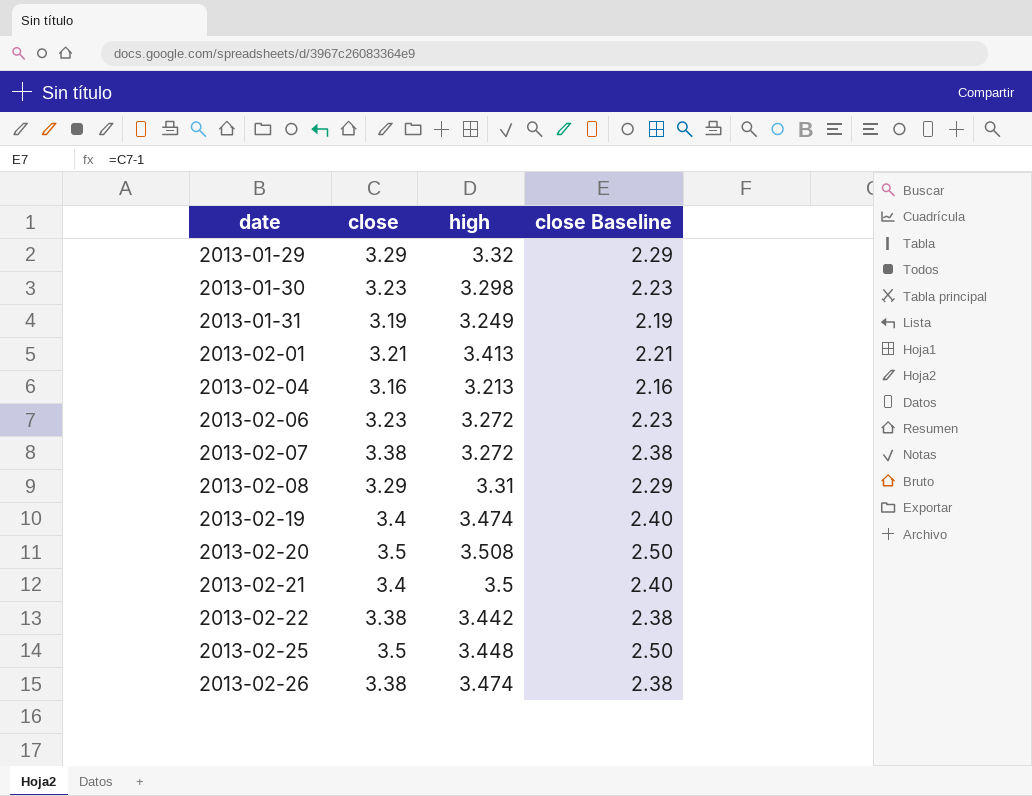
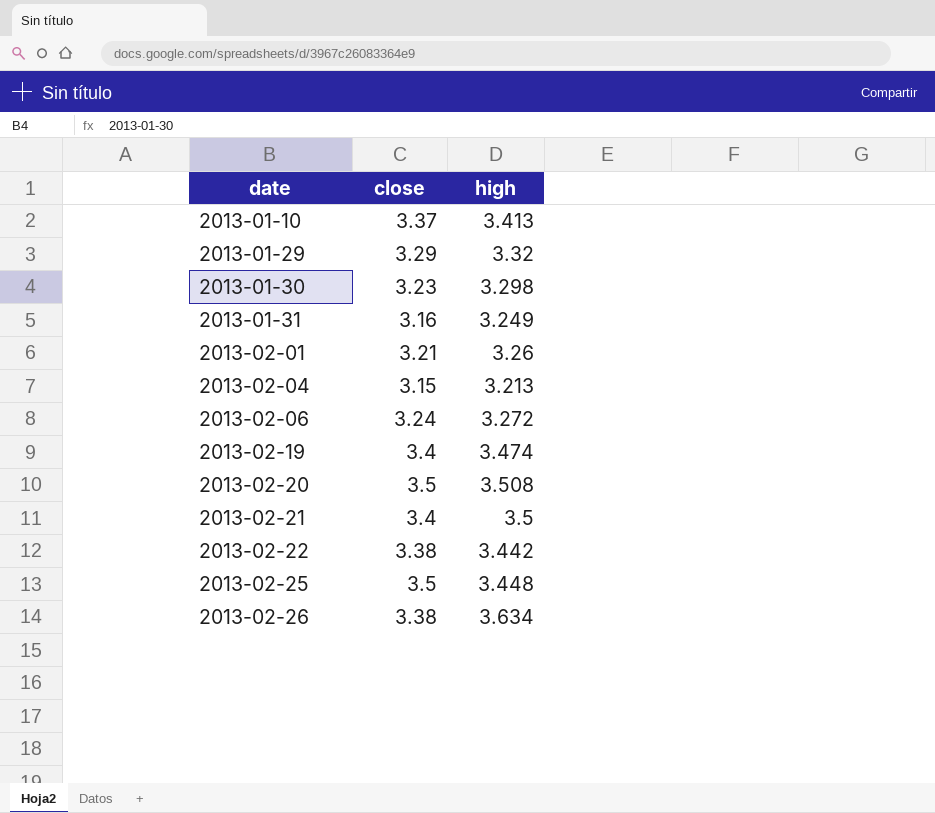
column close Baseline | formula: [close] - 1 -> none
row 2013-02-07: 3.38 | 3.272 | 2.38 -> none
row 2013-02-08: 3.29 | 3.31 | 2.29 -> none
row 2013-01-10: none -> 3.37 | 3.413
2013-01-31 | close: 3.19 -> 3.16
2013-02-01 | high: 3.413 -> 3.26
2013-02-04 | close: 3.16 -> 3.15
2013-02-06 | close: 3.23 -> 3.24
2013-02-26 | high: 3.474 -> 3.634

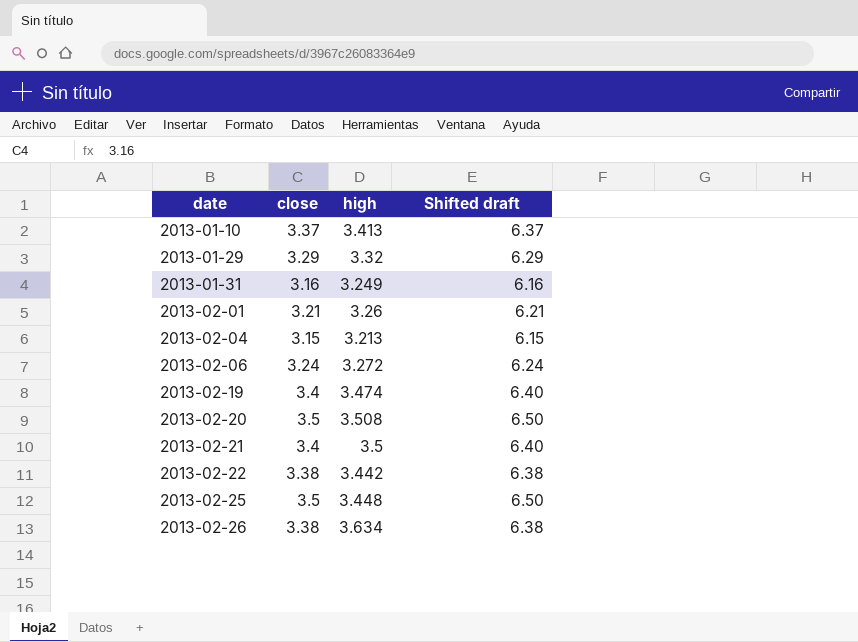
column Shifted draft | formula: none -> [close] + 3
row 2013-01-30: 3.23 | 3.298 -> none

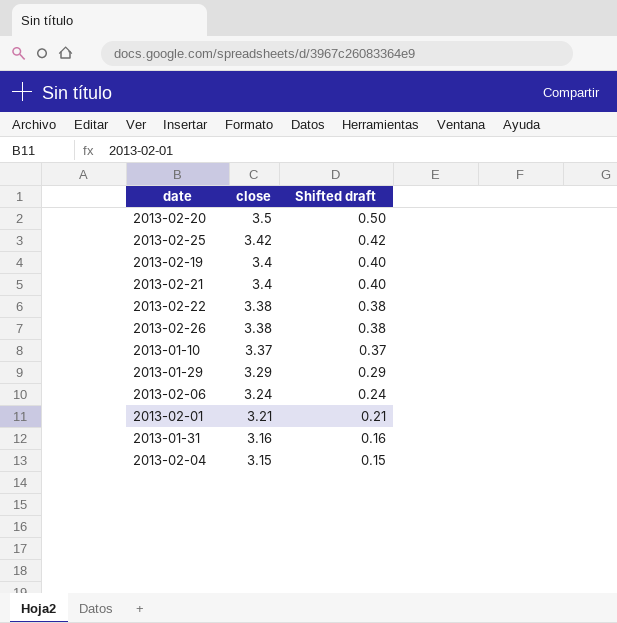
row order: date ascending -> close descending
column high | position: 3 -> none
column Shifted draft | formula: [close] + 3 -> [close] - 3
2013-02-25 | close: 3.5 -> 3.42

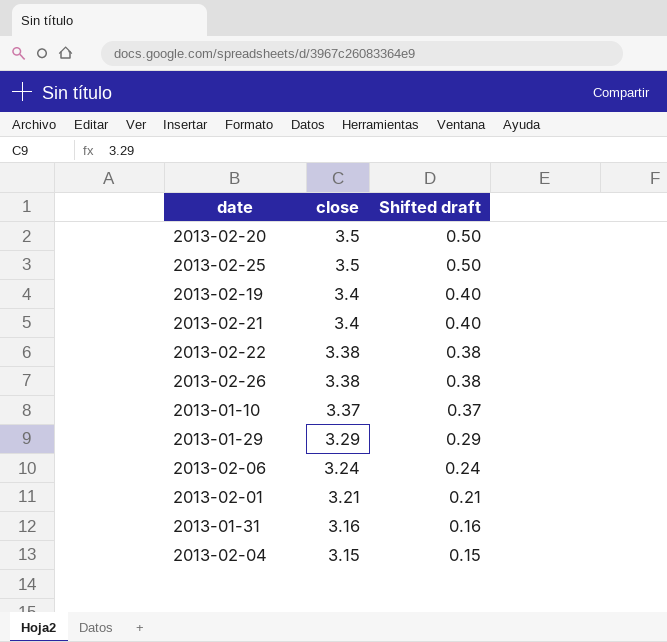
2013-02-25 | close: 3.42 -> 3.5
2013-02-25 | Shifted draft: 0.42 -> 0.50

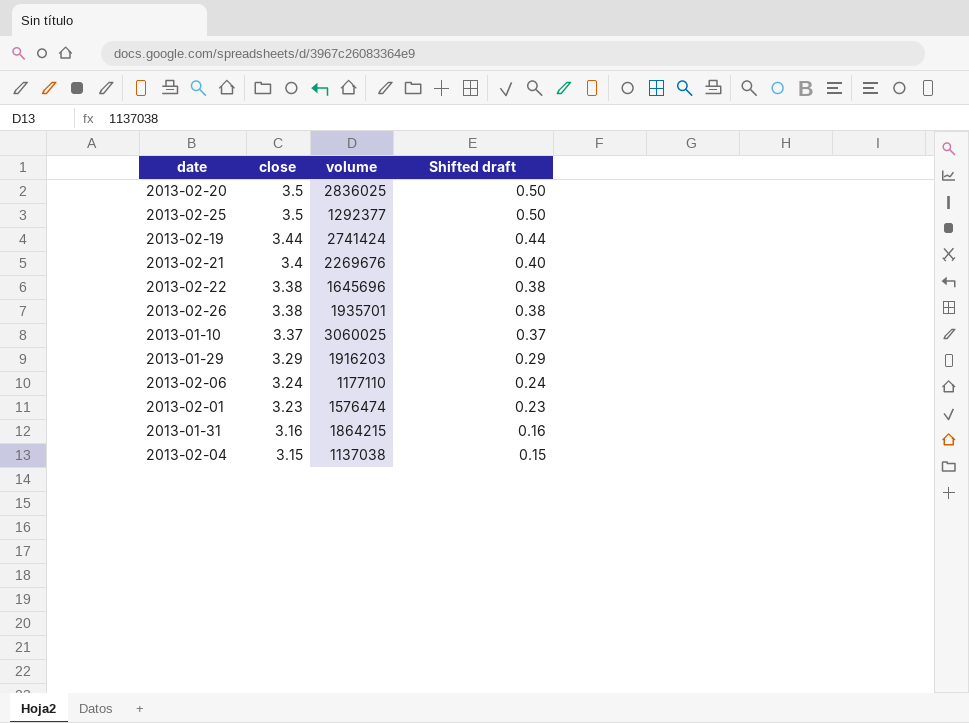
column volume | position: none -> 3
2013-02-19 | close: 3.4 -> 3.44
2013-02-19 | Shifted draft: 0.40 -> 0.44
2013-02-01 | close: 3.21 -> 3.23
2013-02-01 | Shifted draft: 0.21 -> 0.23

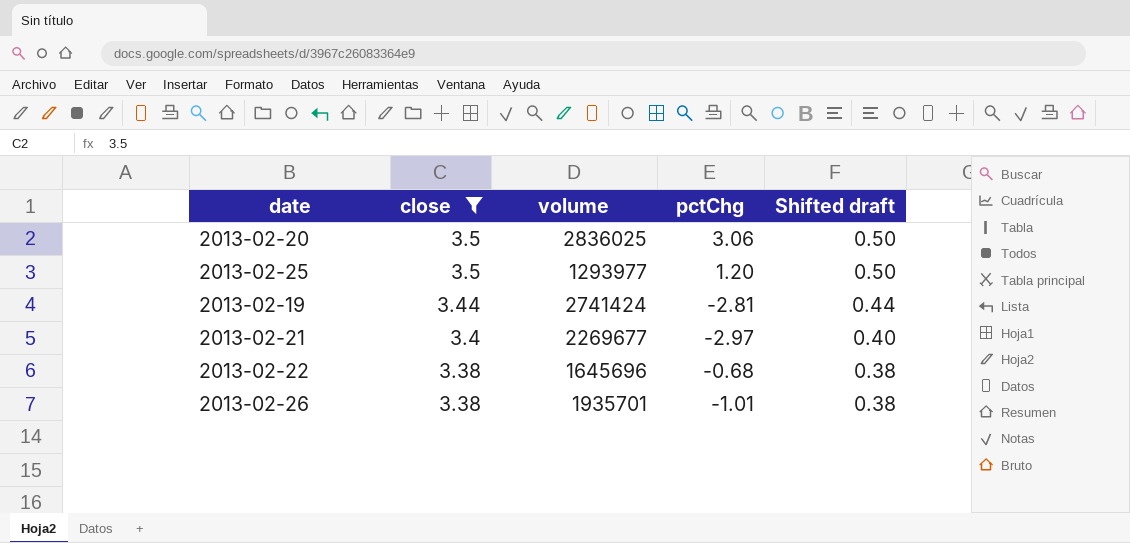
filter: none -> close >= 3.38
column pctChg | position: none -> 4
2013-02-25 | volume: 1292377 -> 1293977
2013-02-21 | volume: 2269676 -> 2269677

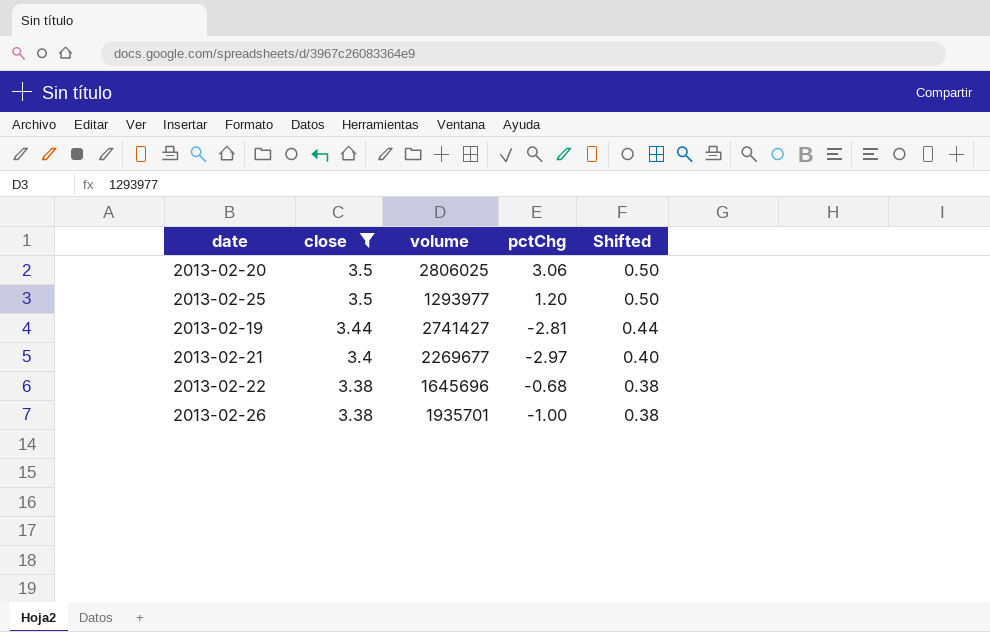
column name: Shifted draft -> Shifted
2013-02-20 | volume: 2836025 -> 2806025
2013-02-19 | volume: 2741424 -> 2741427
2013-02-26 | pctChg: -1.01 -> -1.00

